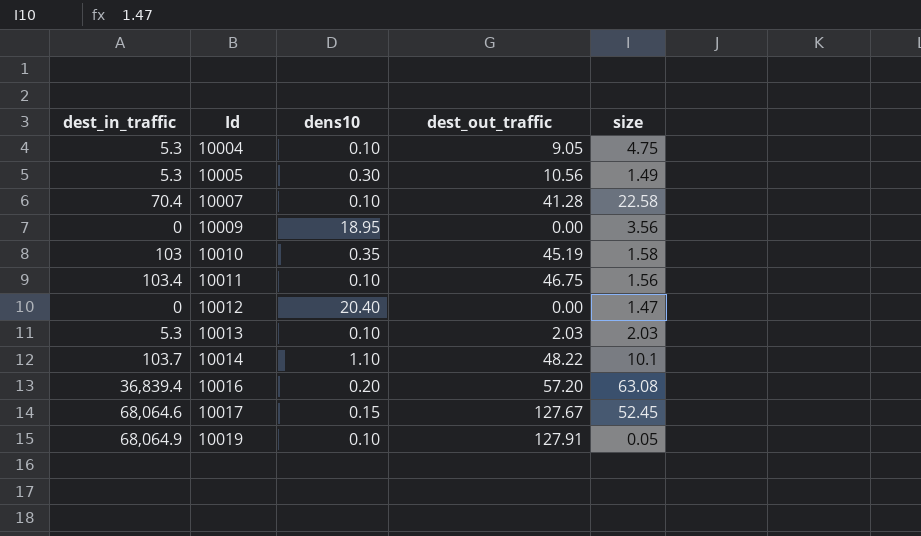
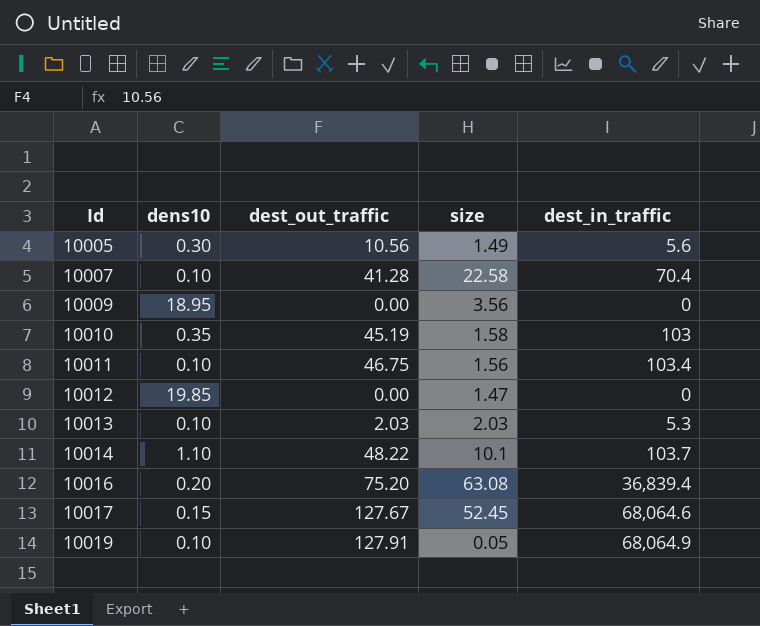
column dest_in_traffic | position: 1 -> 5
row 10004: 5.3 | 0.10 | 9.05 | 4.75 -> none
10005 | dest_in_traffic: 5.3 -> 5.6
10012 | dens10: 20.40 -> 19.85
10016 | dest_out_traffic: 57.20 -> 75.20

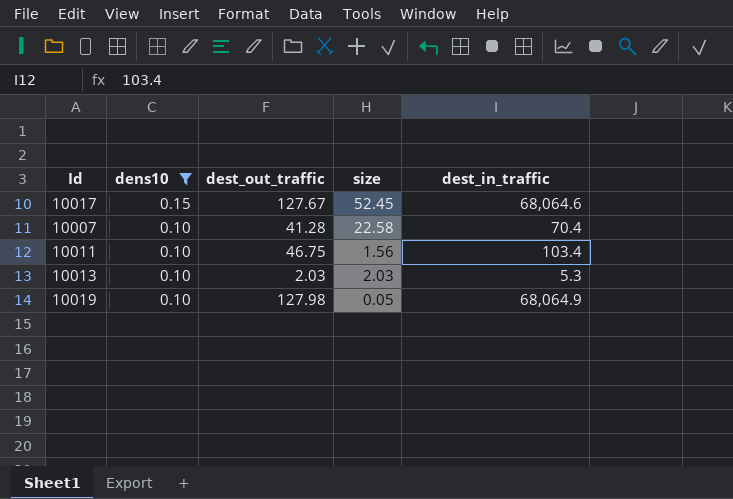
filter: none -> dens10 <= 0.15
row order: Id ascending -> dens10 descending
10019 | dest_out_traffic: 127.91 -> 127.98

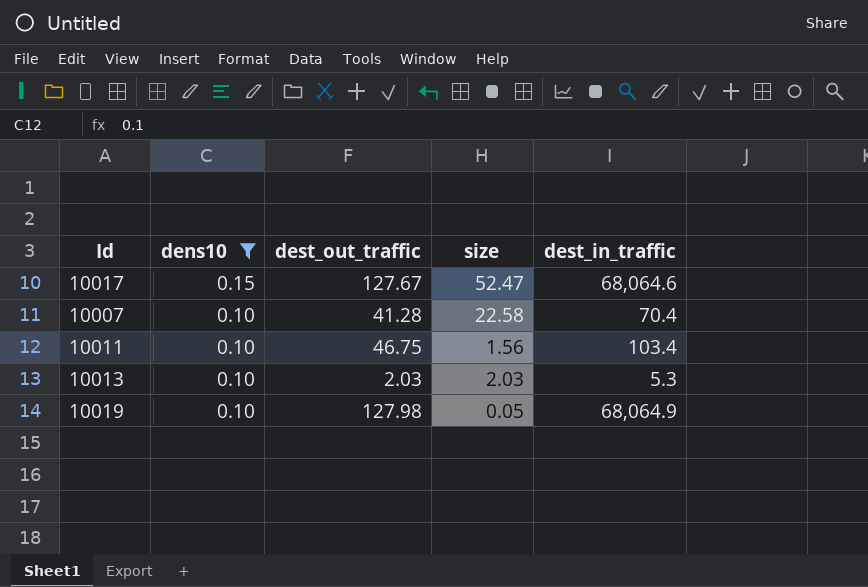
10017 | size: 52.45 -> 52.47

